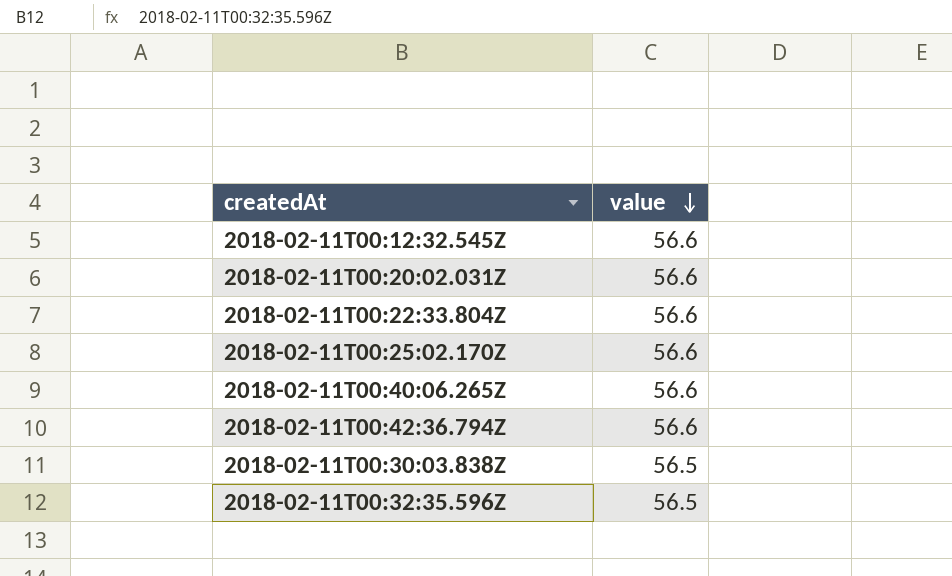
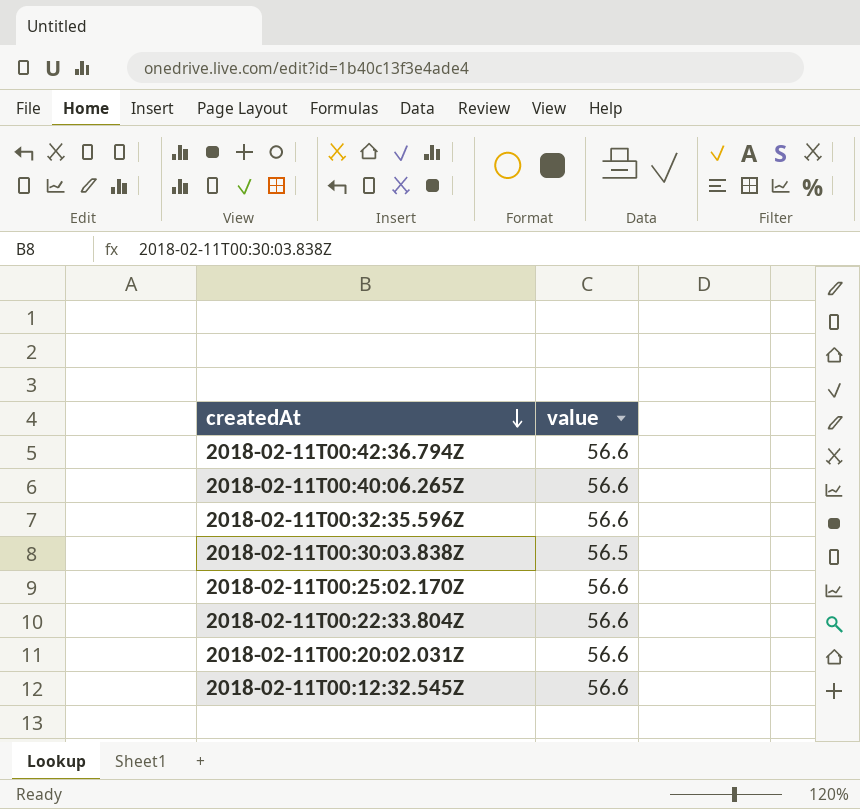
row order: value descending -> createdAt descending
2018-02-11T00:32:35.596Z | value: 56.5 -> 56.6

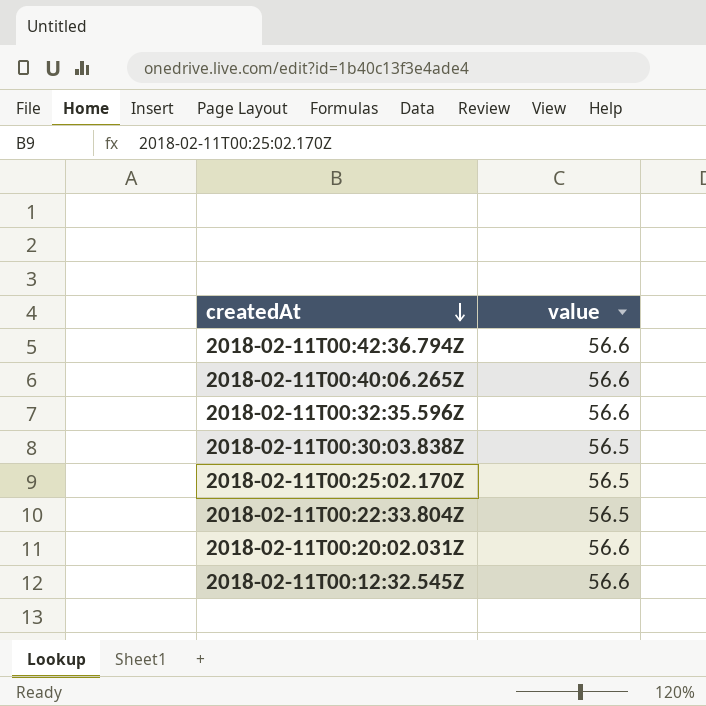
2018-02-11T00:25:02.170Z | value: 56.6 -> 56.5
2018-02-11T00:22:33.804Z | value: 56.6 -> 56.5

